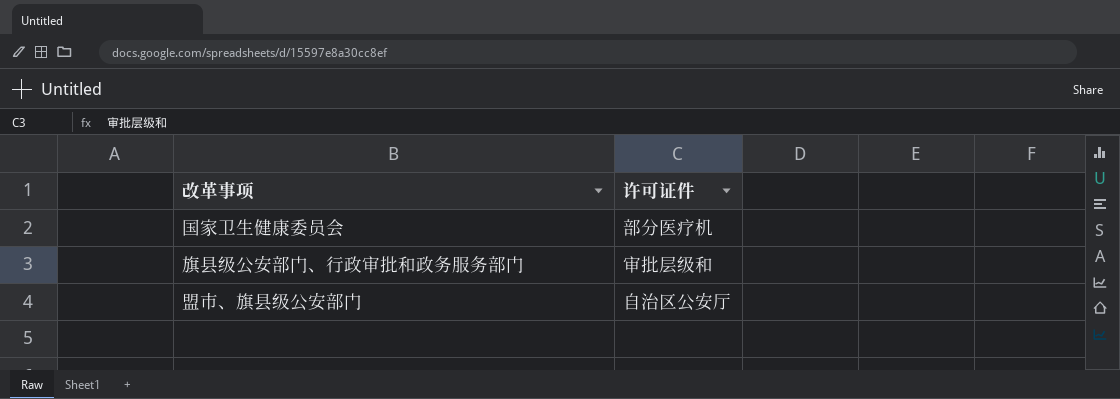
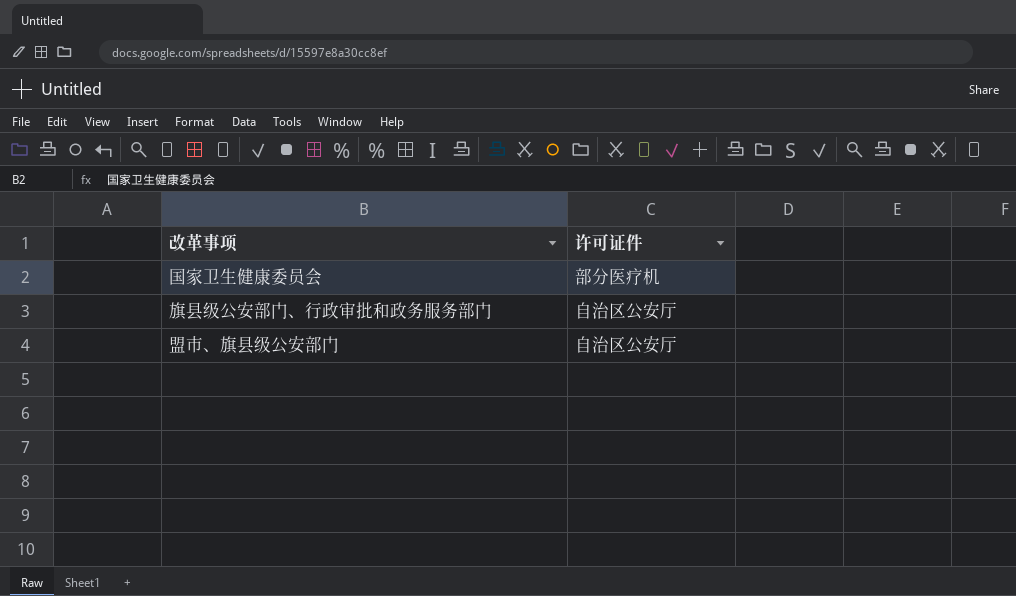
旗县级公安部门、行政审批和政务服务部门 | 许可证件: 审批层级和 -> 自治区公安厅

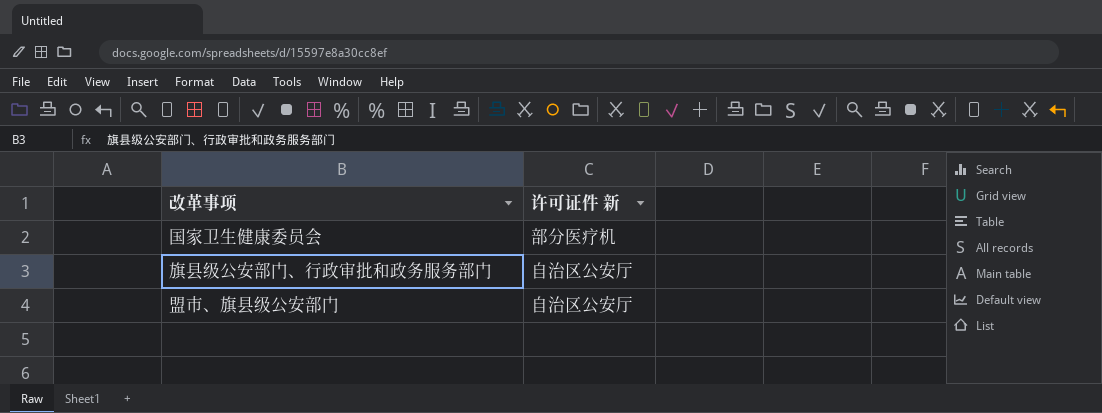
column name: 许可证件 -> 许可证件 新

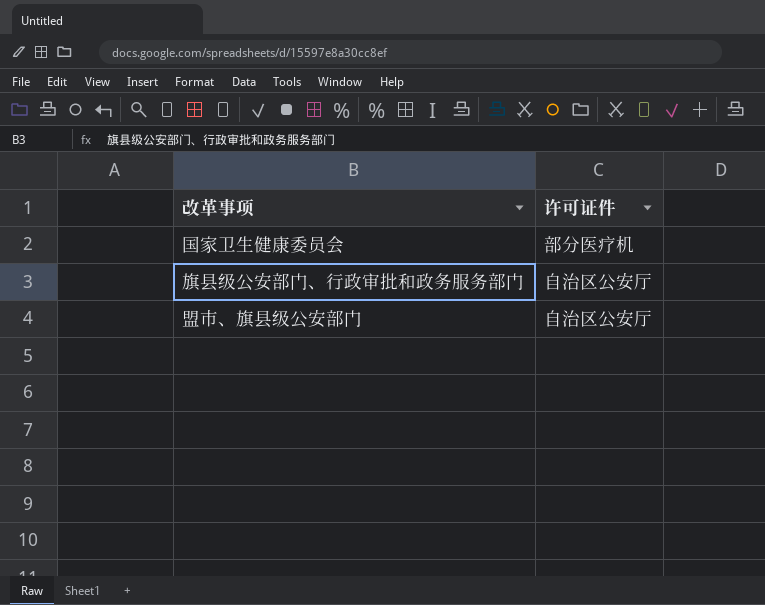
column name: 许可证件 新 -> 许可证件

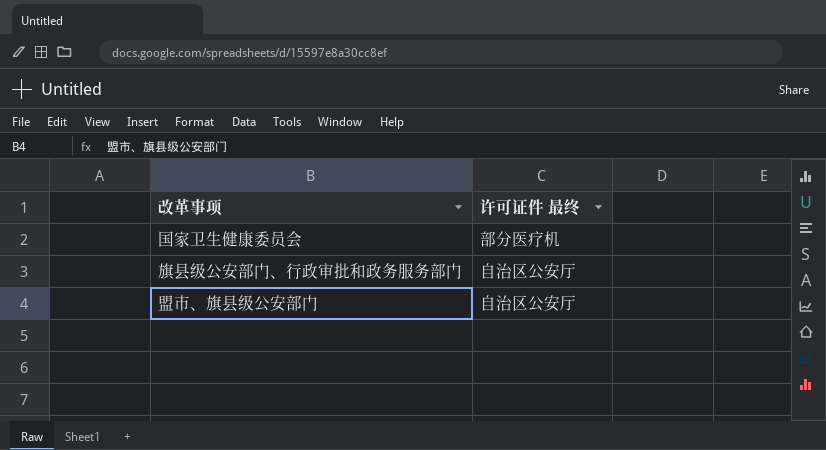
column name: 许可证件 -> 许可证件 最终

